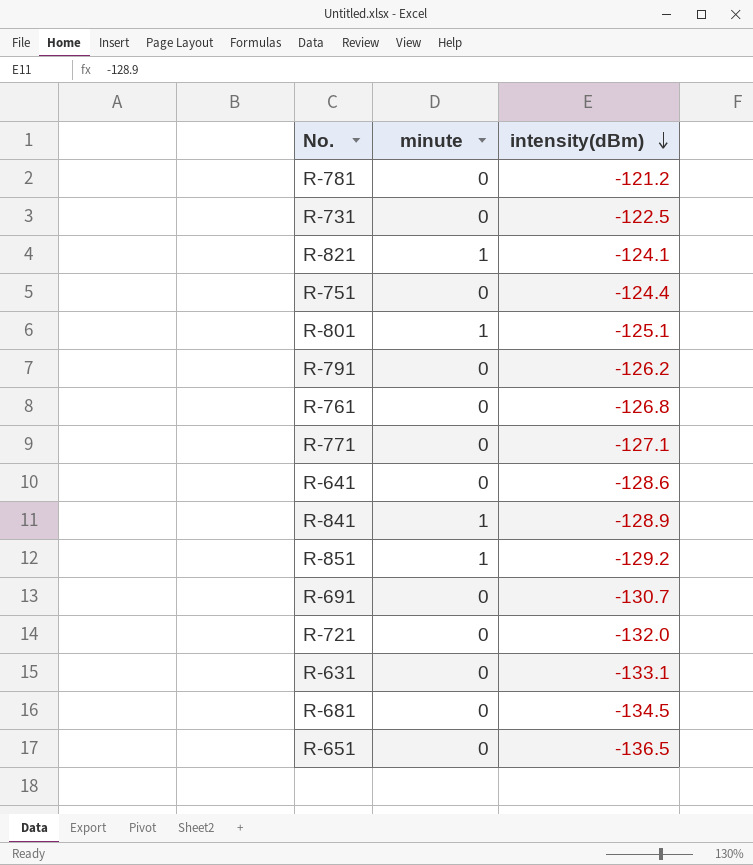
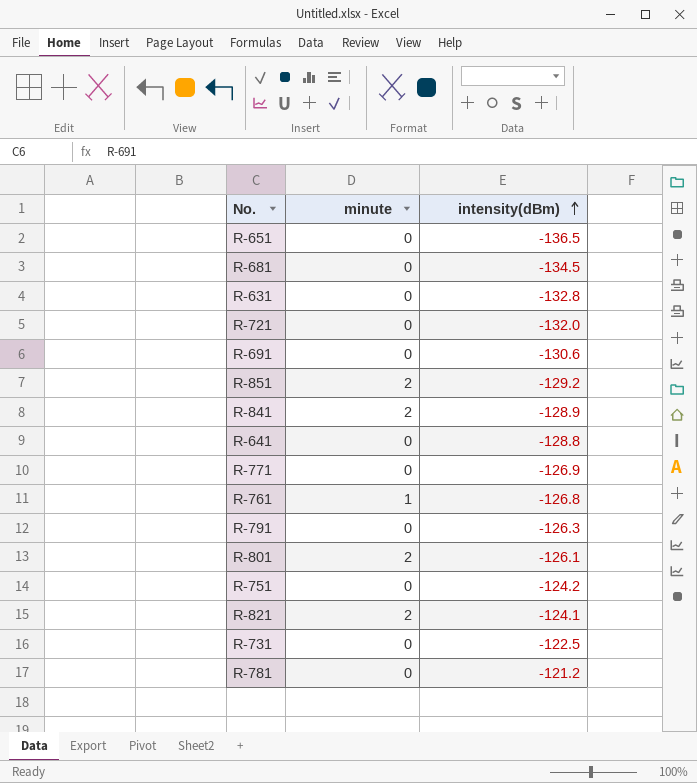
row order: intensity(dBm) descending -> intensity(dBm) ascending
R-631 | intensity(dBm): -133.1 -> -132.8
R-691 | intensity(dBm): -130.7 -> -130.6
R-851 | minute: 1 -> 2
R-841 | minute: 1 -> 2
R-641 | intensity(dBm): -128.6 -> -128.8
R-771 | intensity(dBm): -127.1 -> -126.9
R-761 | minute: 0 -> 1
R-791 | intensity(dBm): -126.2 -> -126.3
R-801 | minute: 1 -> 2
R-801 | intensity(dBm): -125.1 -> -126.1
R-751 | intensity(dBm): -124.4 -> -124.2
R-821 | minute: 1 -> 2

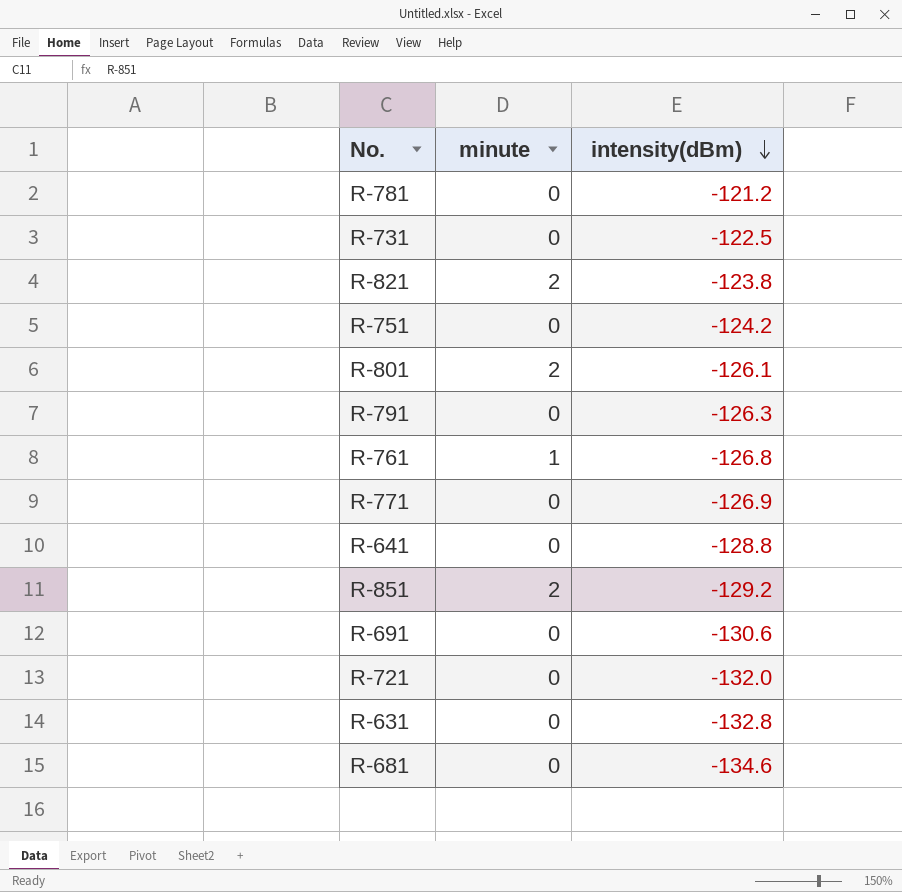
row order: intensity(dBm) ascending -> intensity(dBm) descending
row R-651: 0 | -136.5 -> none
row R-841: 2 | -128.9 -> none
R-821 | intensity(dBm): -124.1 -> -123.8
R-681 | intensity(dBm): -134.5 -> -134.6

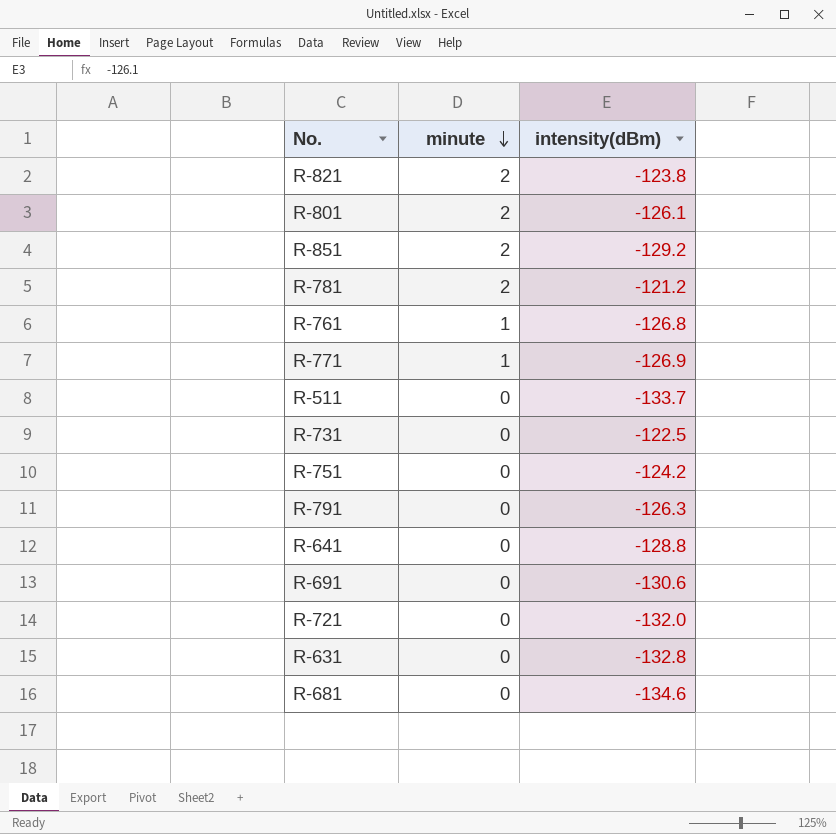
row order: intensity(dBm) descending -> minute descending
R-781 | minute: 0 -> 2
R-771 | minute: 0 -> 1
row R-511: none -> 0 | -133.7

